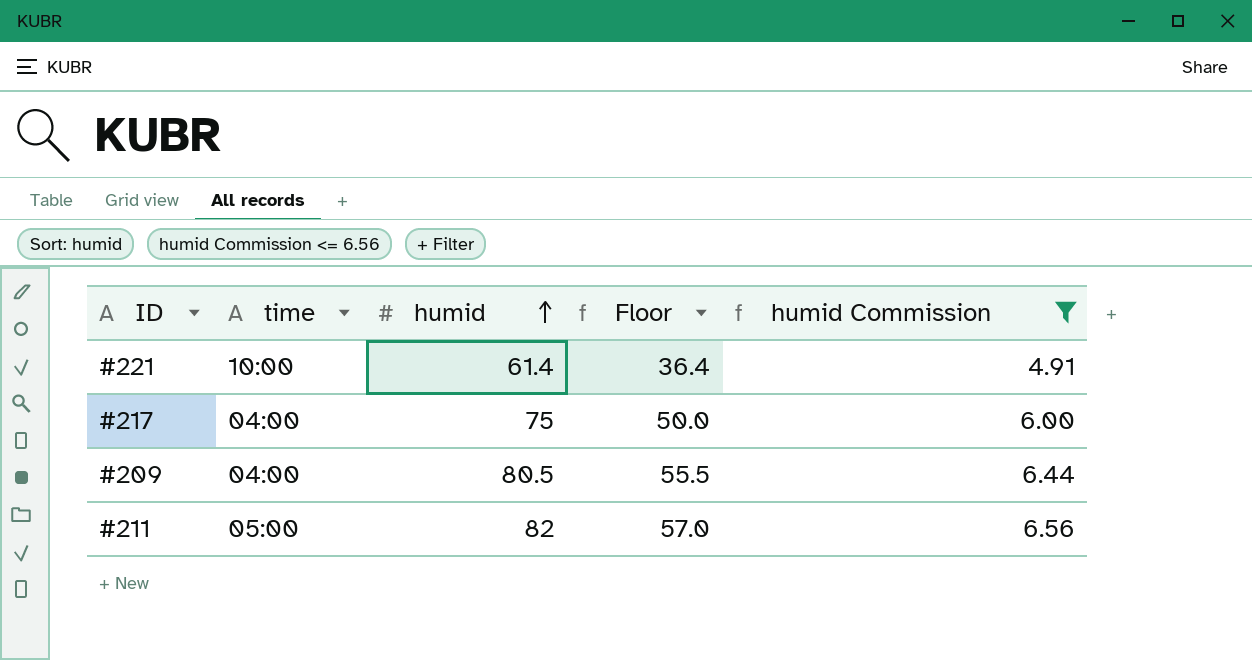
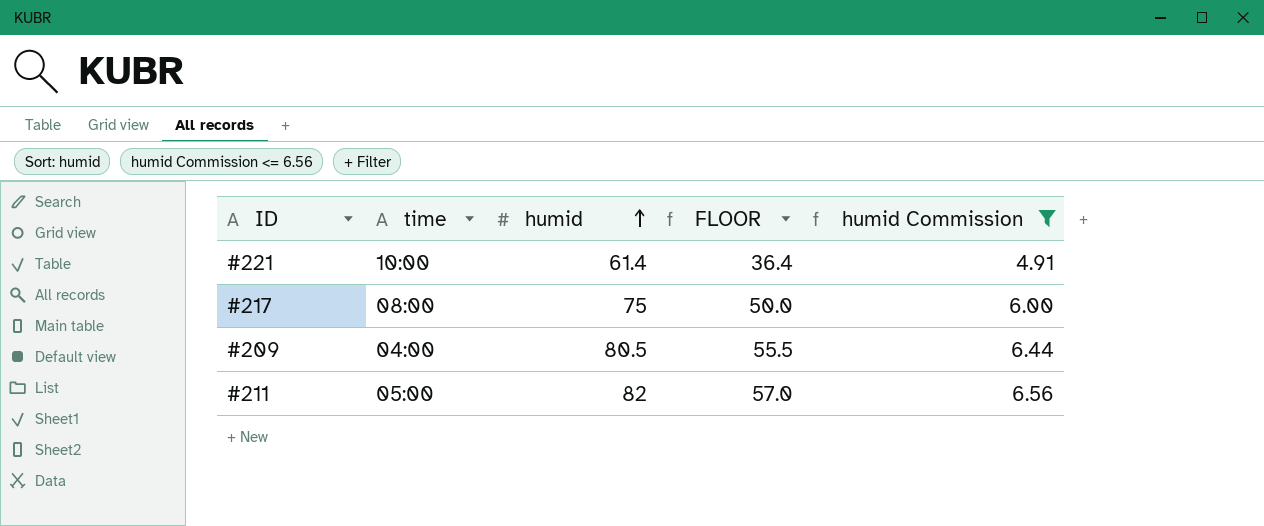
column name: Floor -> FLOOR
#217 | time: 04:00 -> 08:00

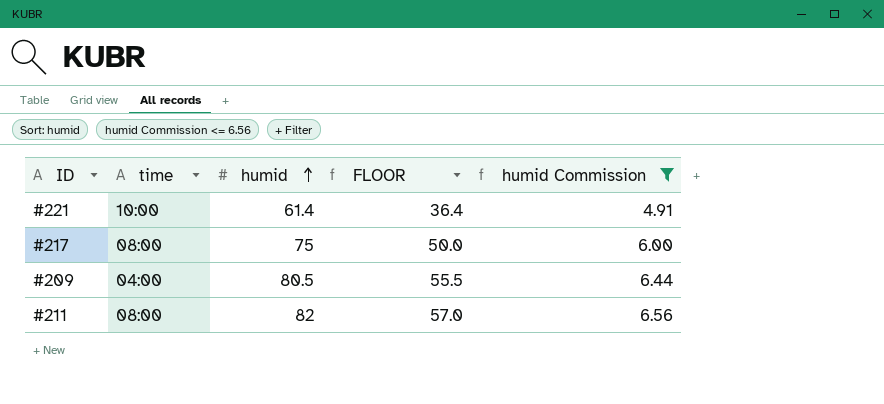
#211 | time: 05:00 -> 08:00

